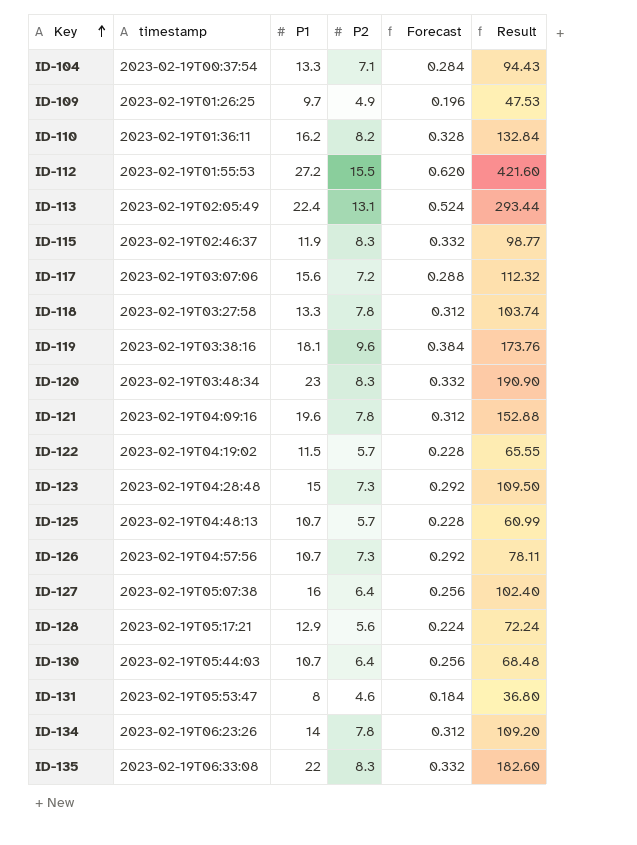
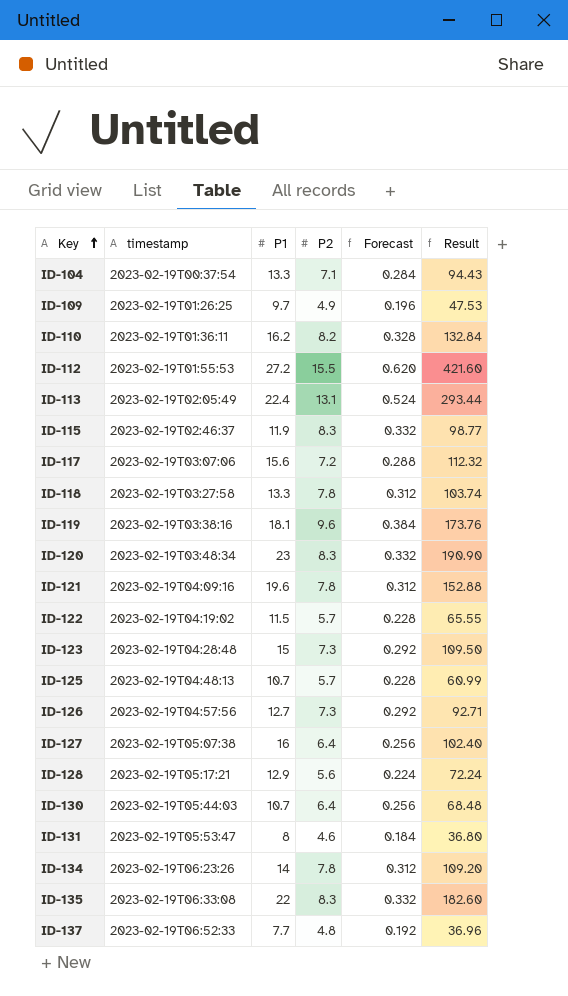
ID-126 | P1: 10.7 -> 12.7
ID-126 | Result: 78.11 -> 92.71
row ID-137: none -> 2023-02-19T06:52:33 | 7.7 | 4.8 | 0.192 | 36.96

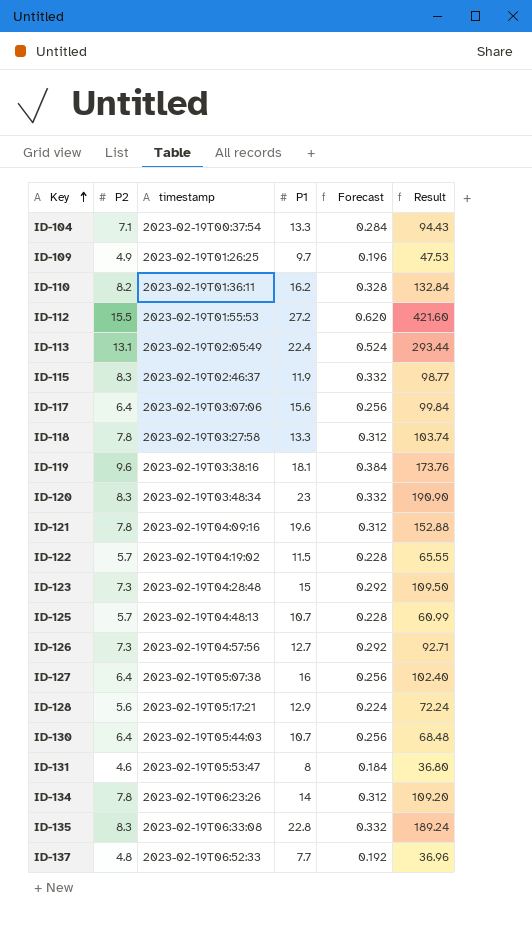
column P2 | position: 4 -> 2
ID-117 | P2: 7.2 -> 6.4
ID-117 | Forecast: 0.288 -> 0.256
ID-117 | Result: 112.32 -> 99.84
ID-135 | P1: 22 -> 22.8
ID-135 | Result: 182.60 -> 189.24

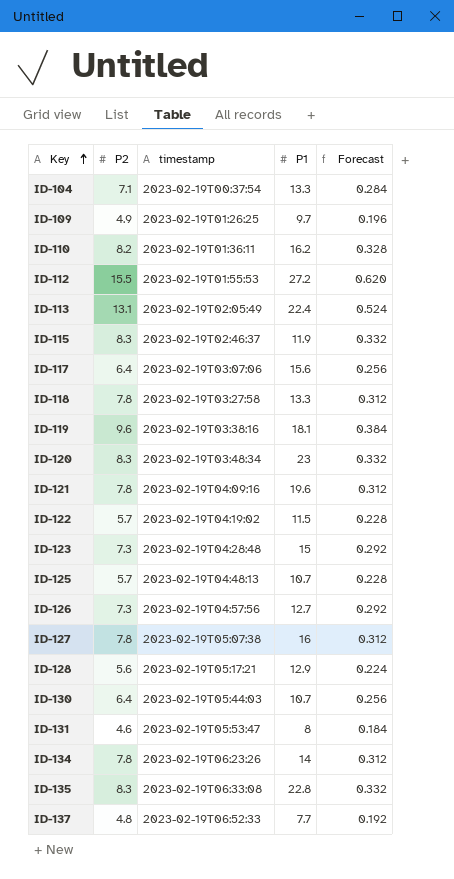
column Result | formula: [P2] * [P1] -> none
ID-127 | P2: 6.4 -> 7.8
ID-127 | Forecast: 0.256 -> 0.312

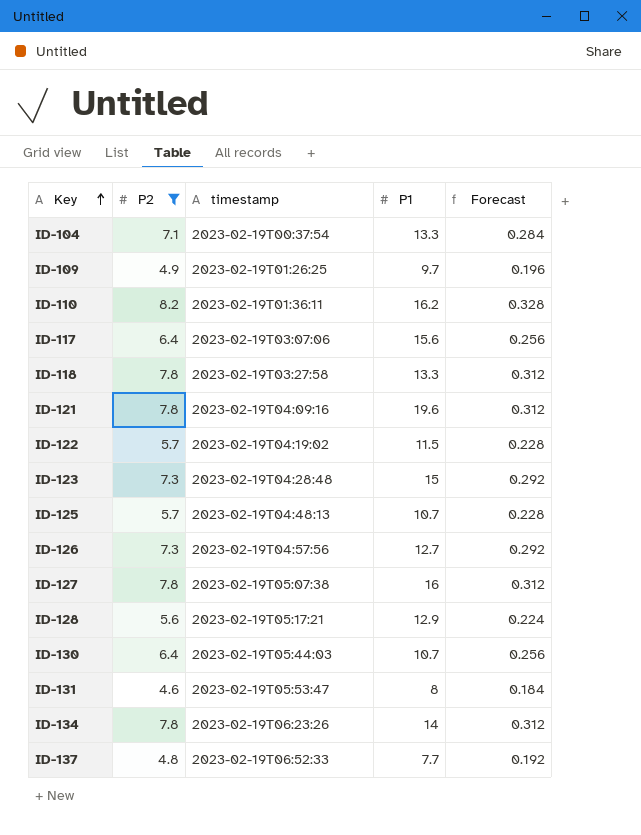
filter: none -> P2 <= 8.2

